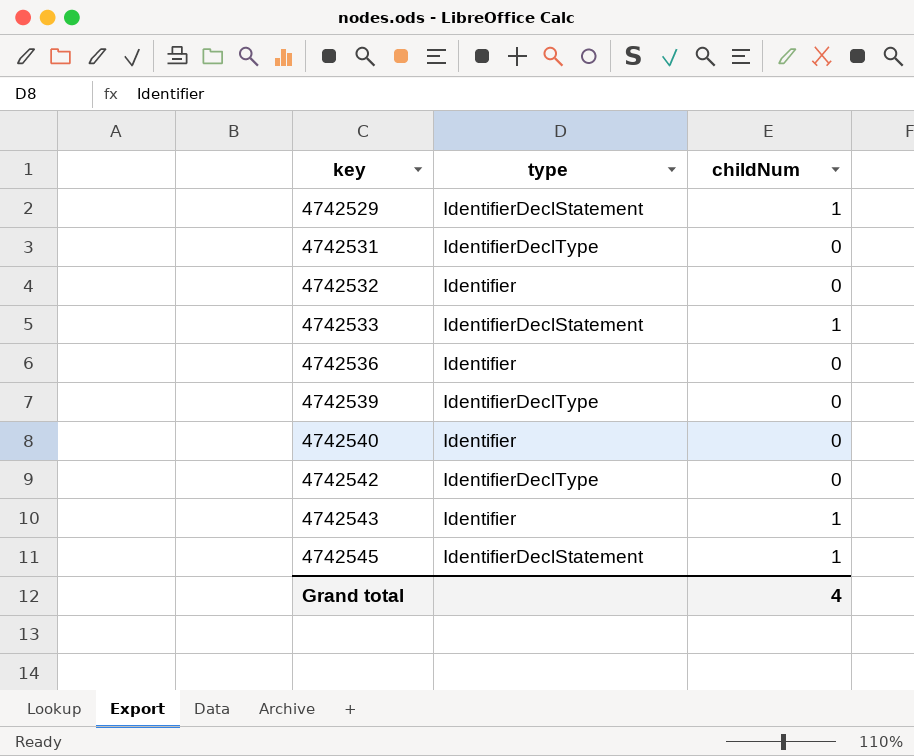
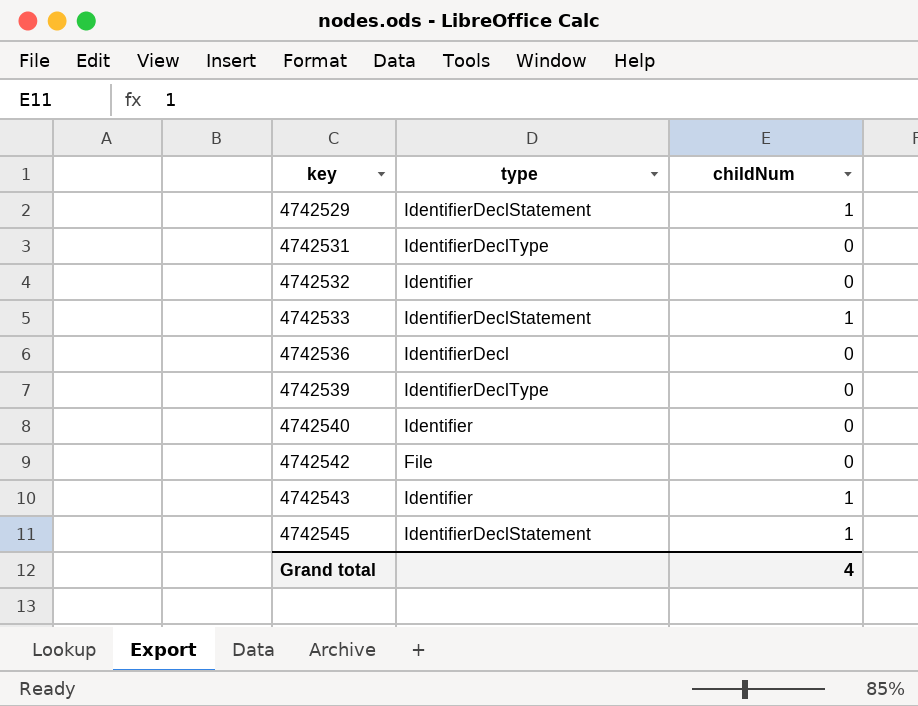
4742536 | type: Identifier -> IdentifierDecl
4742542 | type: IdentifierDeclType -> File

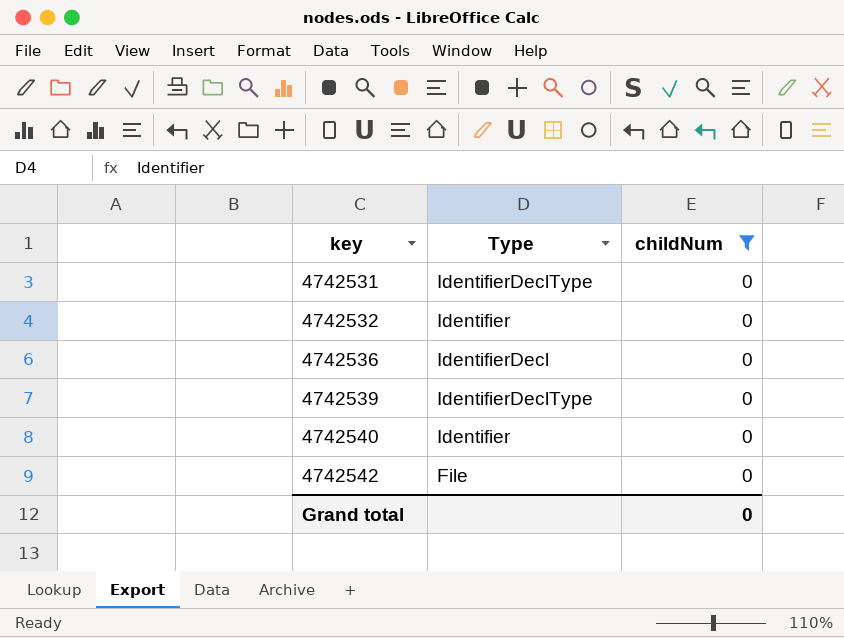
filter: none -> childNum = 0
column name: type -> Type
Grand total | childNum: 4 -> 0

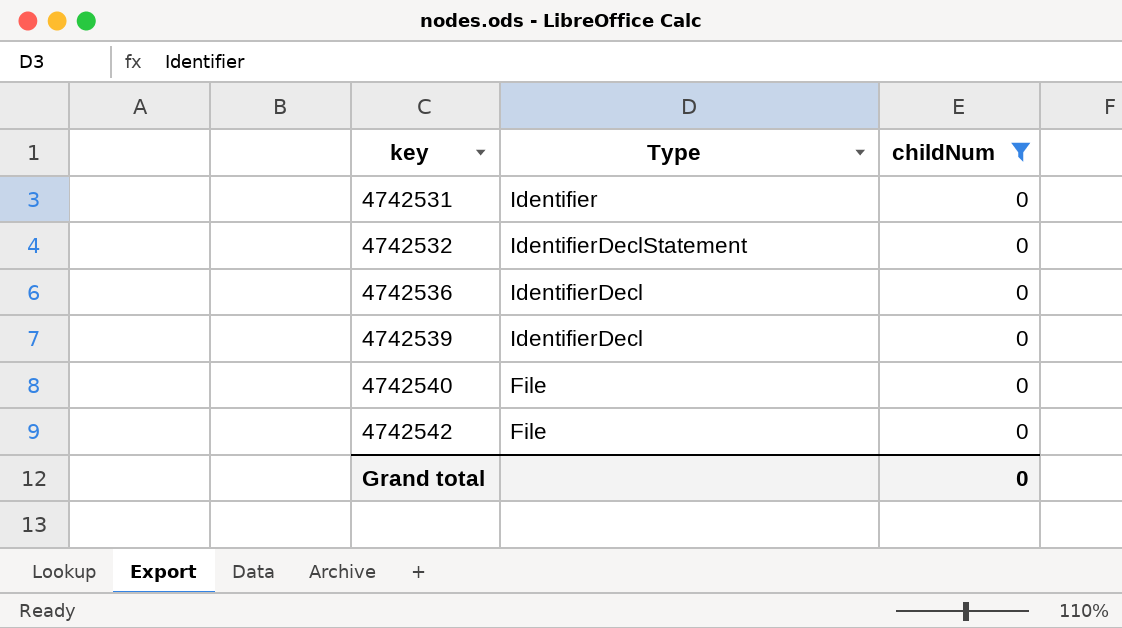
4742531 | Type: IdentifierDeclType -> Identifier
4742532 | Type: Identifier -> IdentifierDeclStatement
4742539 | Type: IdentifierDeclType -> IdentifierDecl
4742540 | Type: Identifier -> File

